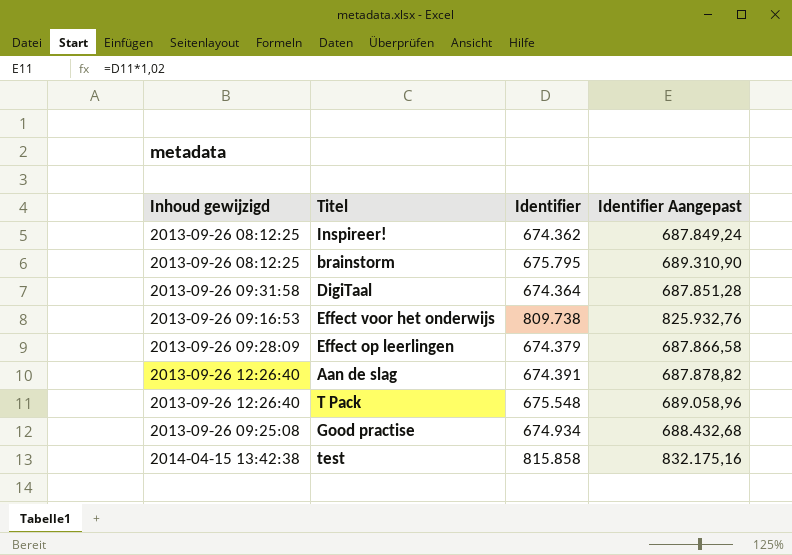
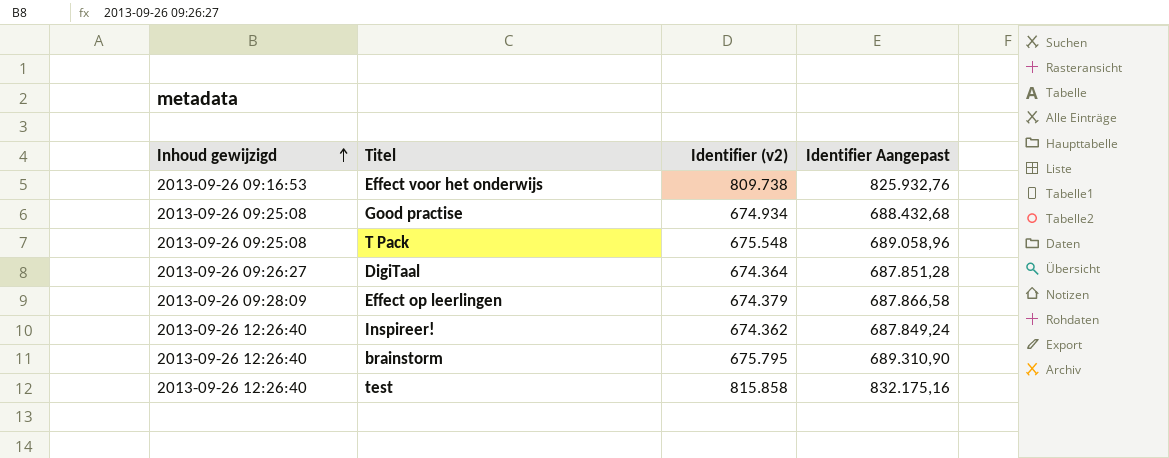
row order: none -> Inhoud gewijzigd ascending
column name: Identifier -> Identifier (v2)
row Aan de slag: 2013-09-26 12:26:40 | 674.391 | 687.878,82 -> none
T Pack | Inhoud gewijzigd: 2013-09-26 12:26:40 -> 2013-09-26 09:25:08
DigiTaal | Inhoud gewijzigd: 2013-09-26 09:31:58 -> 2013-09-26 09:26:27
Inspireer! | Inhoud gewijzigd: 2013-09-26 08:12:25 -> 2013-09-26 12:26:40
brainstorm | Inhoud gewijzigd: 2013-09-26 08:12:25 -> 2013-09-26 12:26:40
test | Inhoud gewijzigd: 2014-04-15 13:42:38 -> 2013-09-26 12:26:40

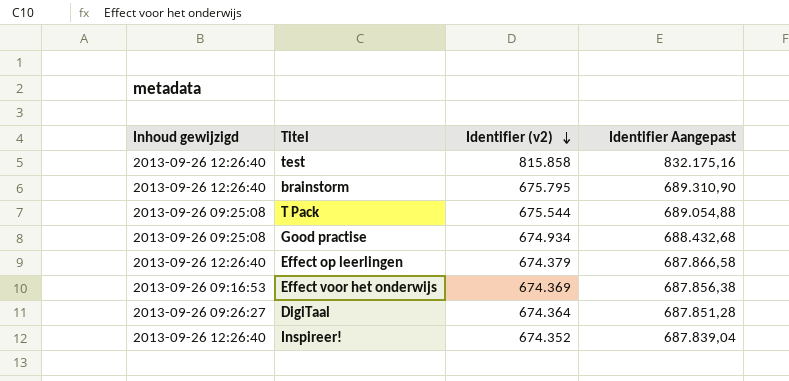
row order: Inhoud gewijzigd ascending -> Identifier (v2) descending
T Pack | Identifier (v2): 675.548 -> 675.544
T Pack | Identifier Aangepast: 689.058,96 -> 689.054,88
Effect op leerlingen | Inhoud gewijzigd: 2013-09-26 09:28:09 -> 2013-09-26 12:26:40
Effect voor het onderwijs | Identifier (v2): 809.738 -> 674.369
Effect voor het onderwijs | Identifier Aangepast: 825.932,76 -> 687.856,38
Inspireer! | Identifier (v2): 674.362 -> 674.352
Inspireer! | Identifier Aangepast: 687.849,24 -> 687.839,04

